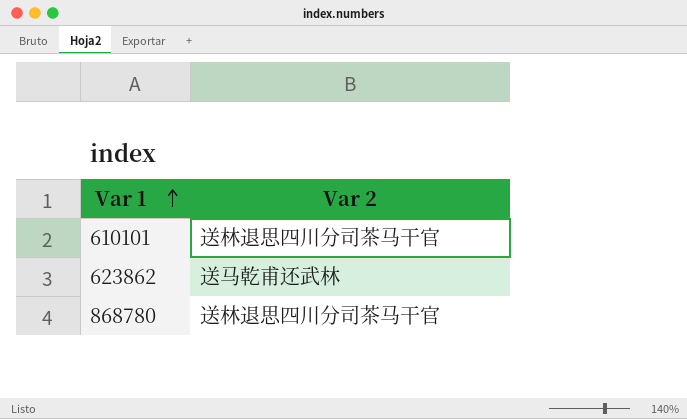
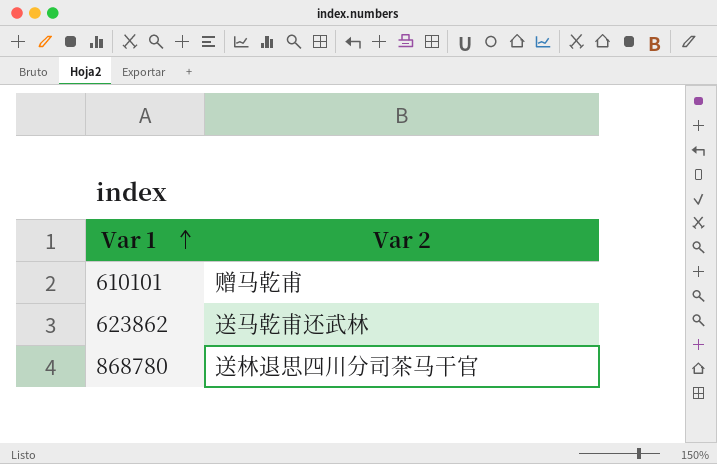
610101 | Var 2: 送林退思四川分司茶马干官 -> 赠马乾甫

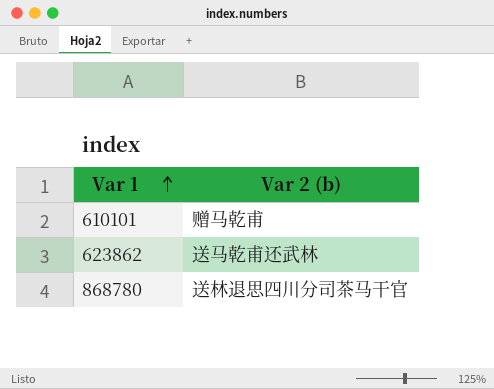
column name: Var 2 -> Var 2 (b)

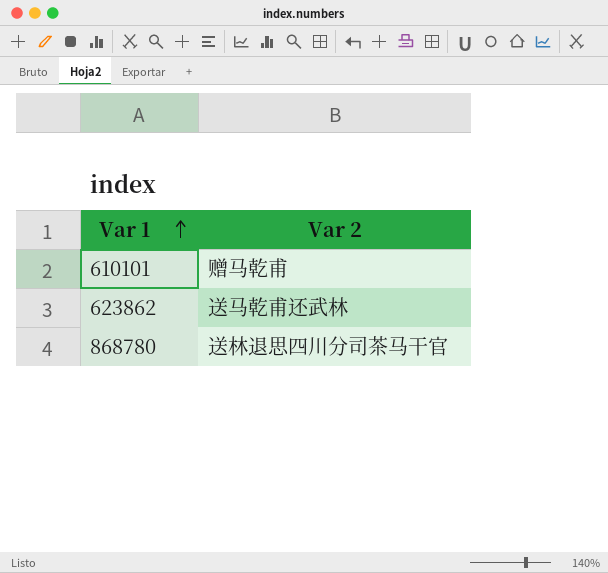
column name: Var 2 (b) -> Var 2

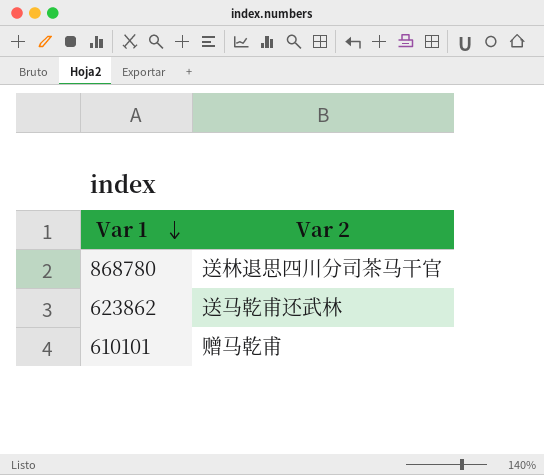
row order: Var 1 ascending -> Var 1 descending

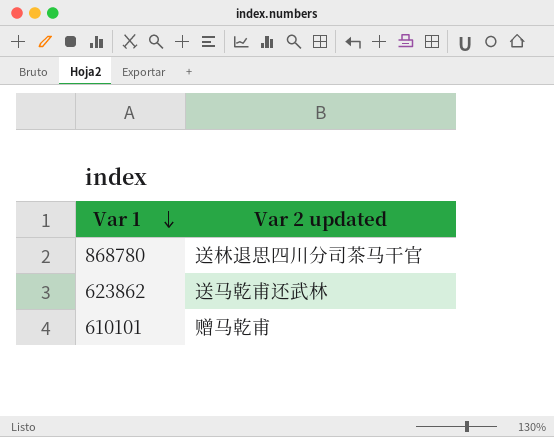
column name: Var 2 -> Var 2 updated

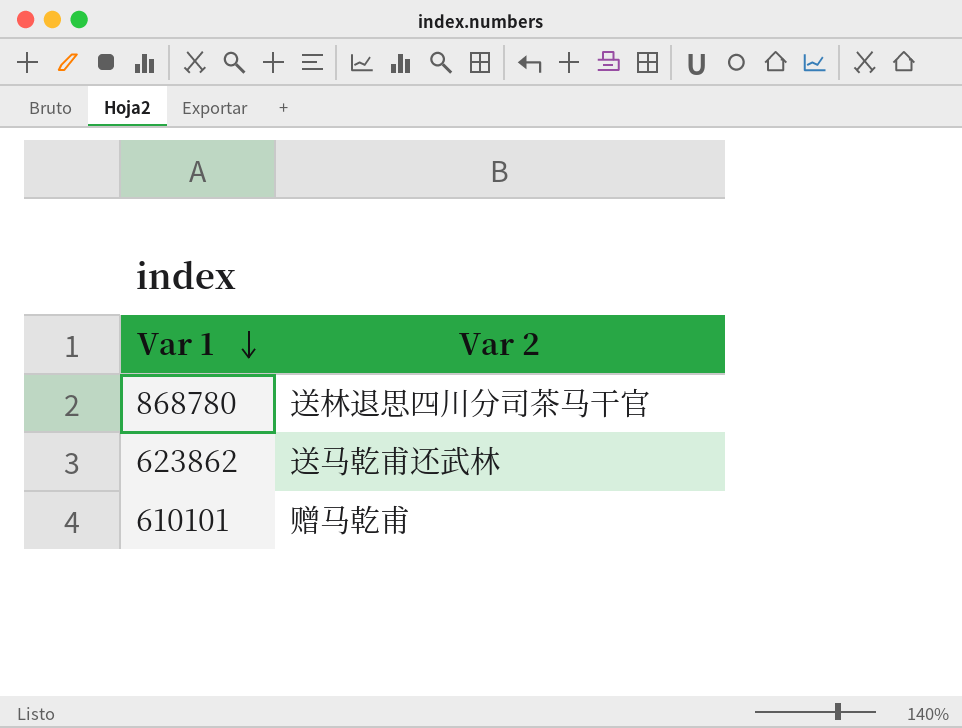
column name: Var 2 updated -> Var 2

